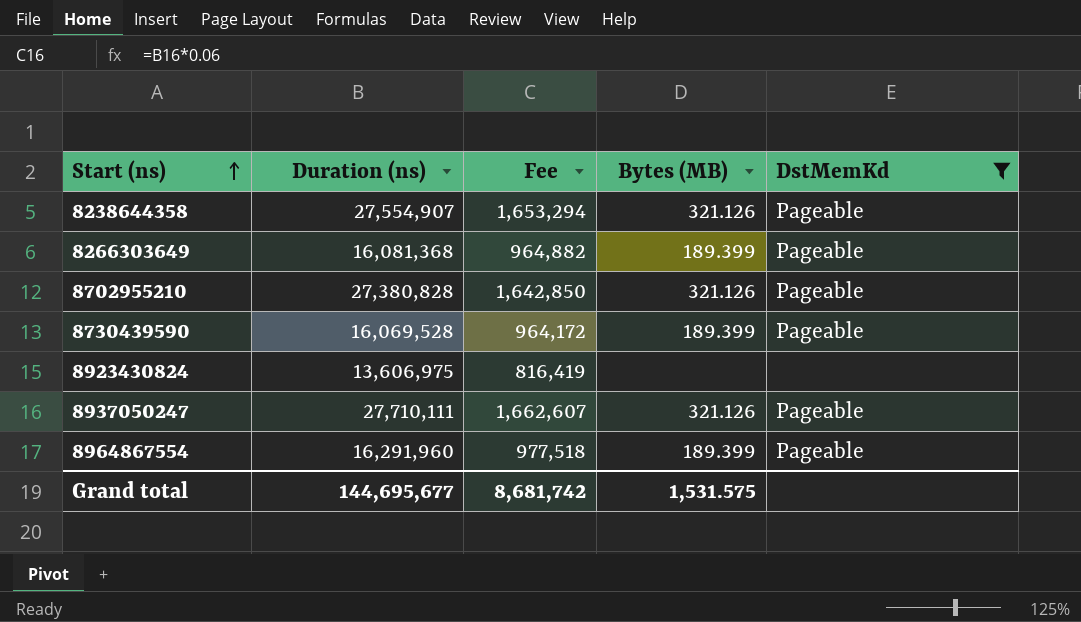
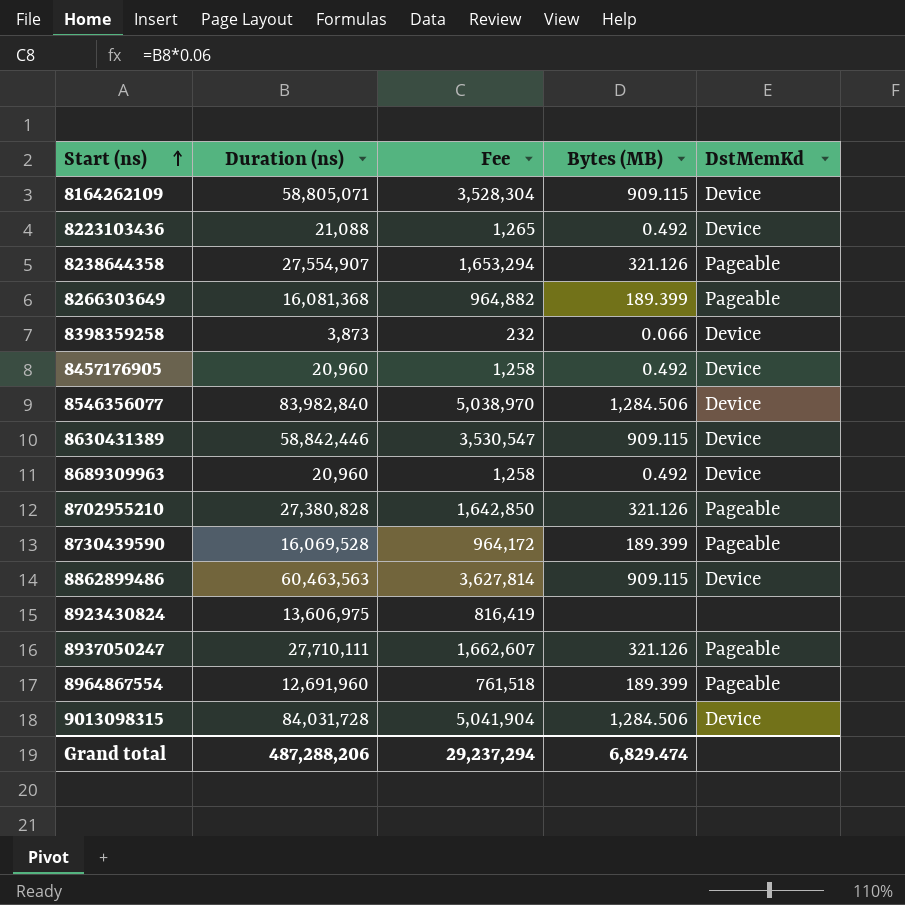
filter: DstMemKd != Device -> none
8964867554 | Duration (ns): 16,291,960 -> 12,691,960
8964867554 | Fee: 977,518 -> 761,518
Grand total | Duration (ns): 144,695,677 -> 487,288,206
Grand total | Fee: 8,681,742 -> 29,237,294
Grand total | Bytes (MB): 1,531.575 -> 6,829.474

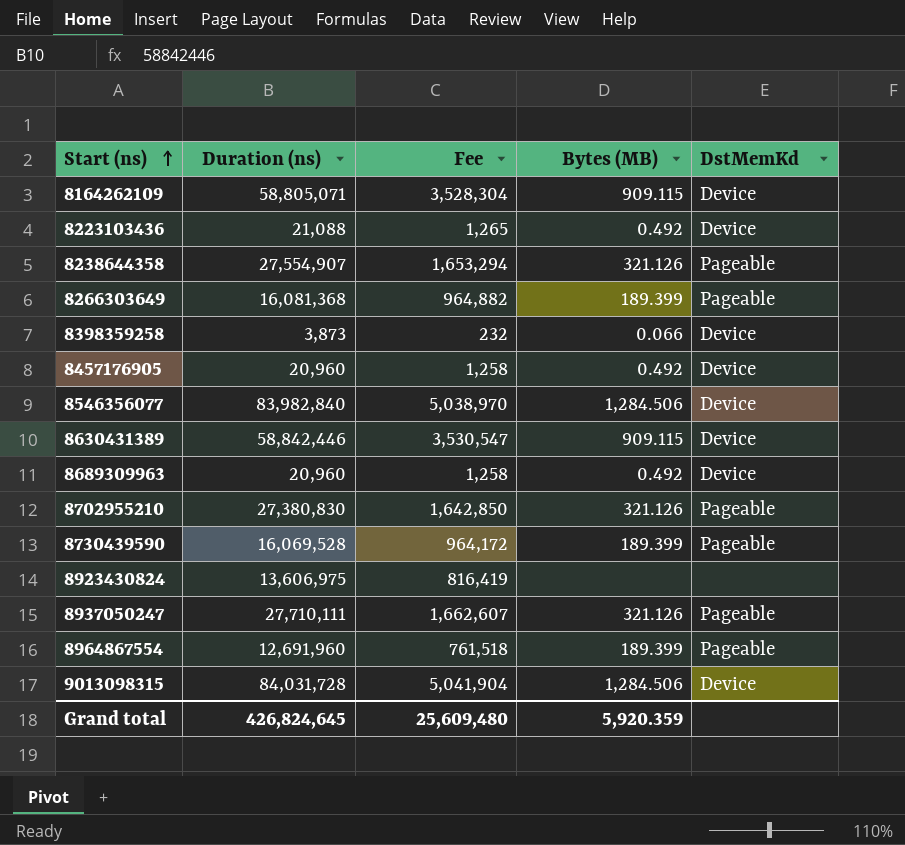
row 8862899486: 60,463,563 | 3,627,814 | 909.115 | Device -> none
8702955210 | Duration (ns): 27,380,828 -> 27,380,830
Grand total | Duration (ns): 487,288,206 -> 426,824,645
Grand total | Fee: 29,237,294 -> 25,609,480
Grand total | Bytes (MB): 6,829.474 -> 5,920.359

